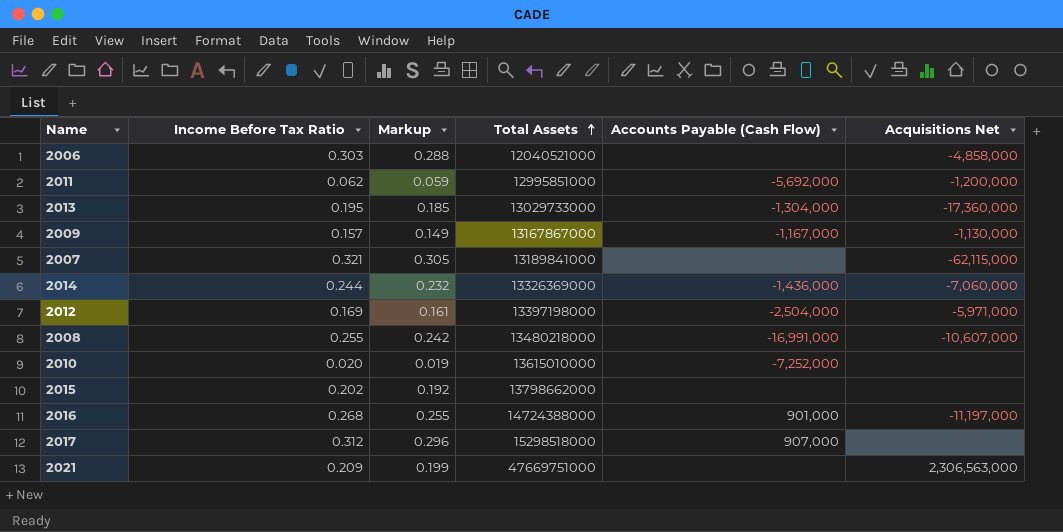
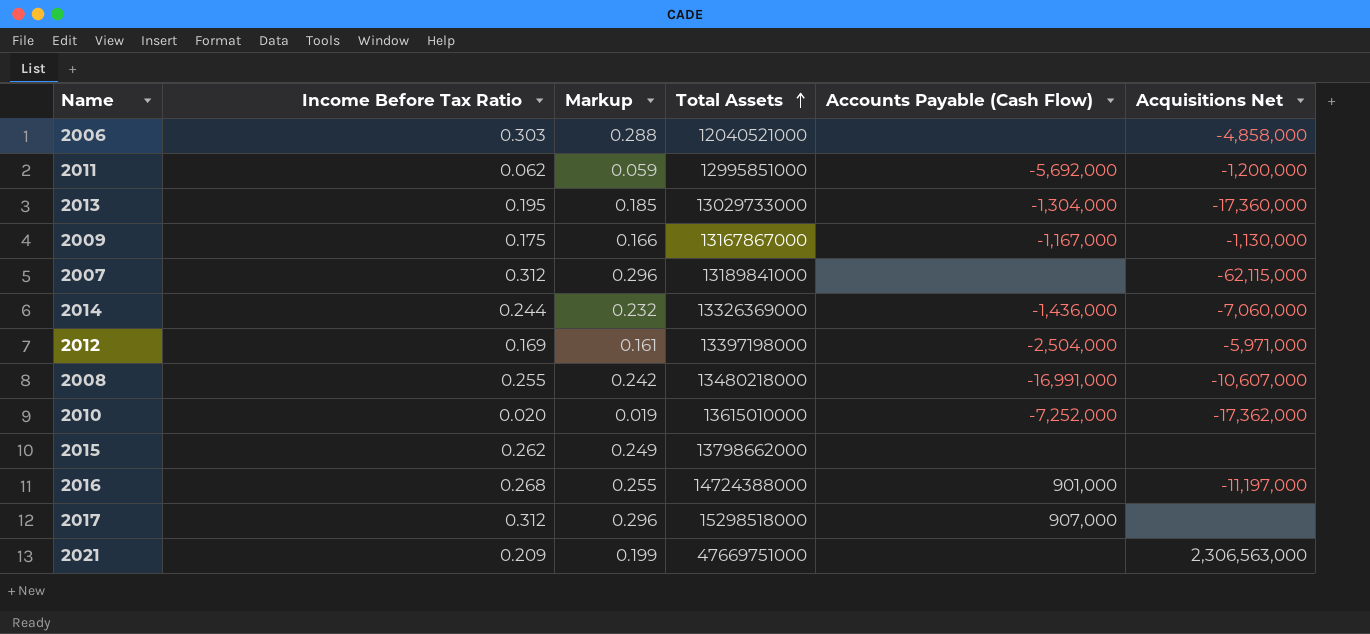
2009 | Income Before Tax Ratio: 0.157 -> 0.175
2009 | Markup: 0.149 -> 0.166
2007 | Income Before Tax Ratio: 0.321 -> 0.312
2007 | Markup: 0.305 -> 0.296
2010 | Acquisitions Net: none -> -17,362,000
2015 | Income Before Tax Ratio: 0.202 -> 0.262
2015 | Markup: 0.192 -> 0.249

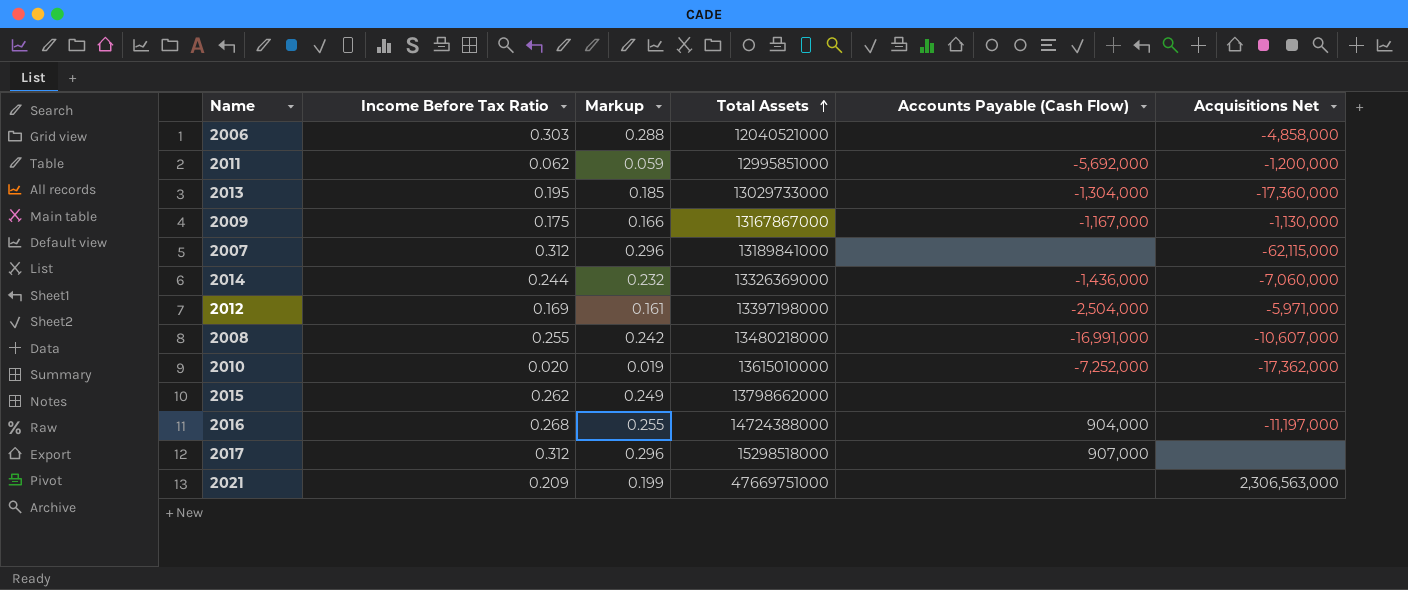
2016 | Accounts Payable (Cash Flow): 901,000 -> 904,000

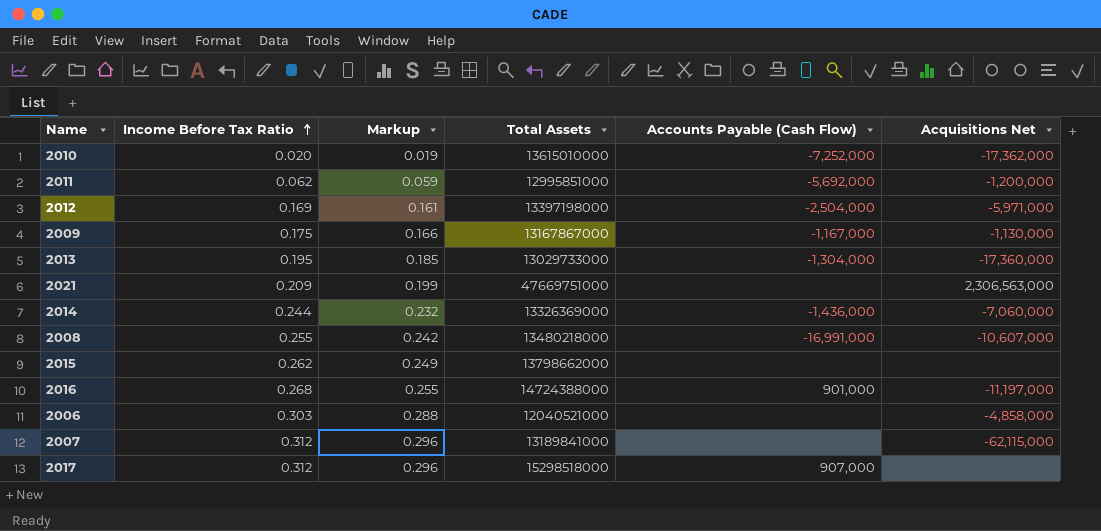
row order: Total Assets ascending -> Income Before Tax Ratio ascending
2016 | Accounts Payable (Cash Flow): 904,000 -> 901,000

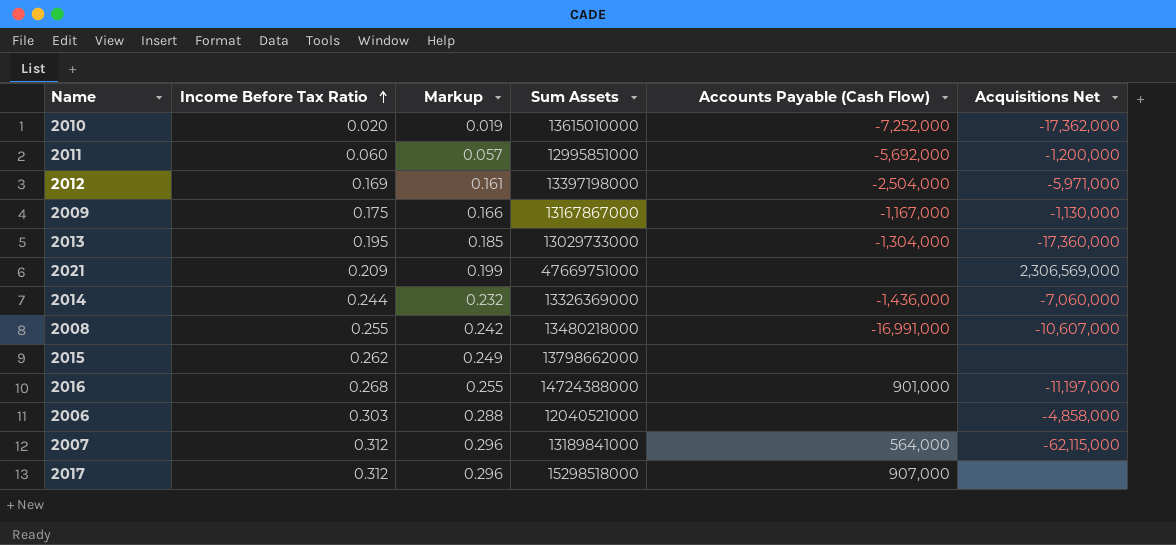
column name: Total Assets -> Sum Assets
2011 | Income Before Tax Ratio: 0.062 -> 0.060
2011 | Markup: 0.059 -> 0.057
2021 | Acquisitions Net: 2,306,563,000 -> 2,306,569,000
2007 | Accounts Payable (Cash Flow): none -> 564,000

